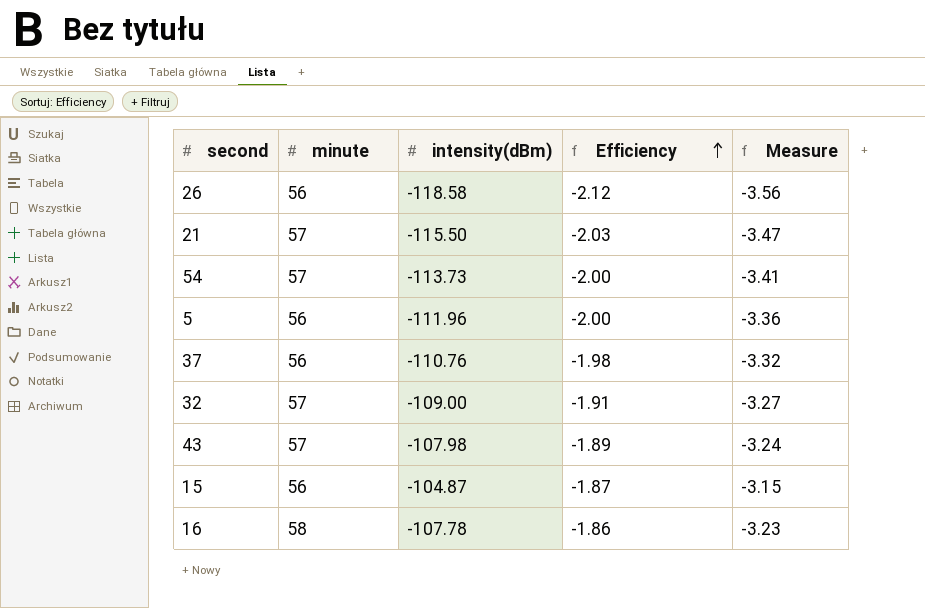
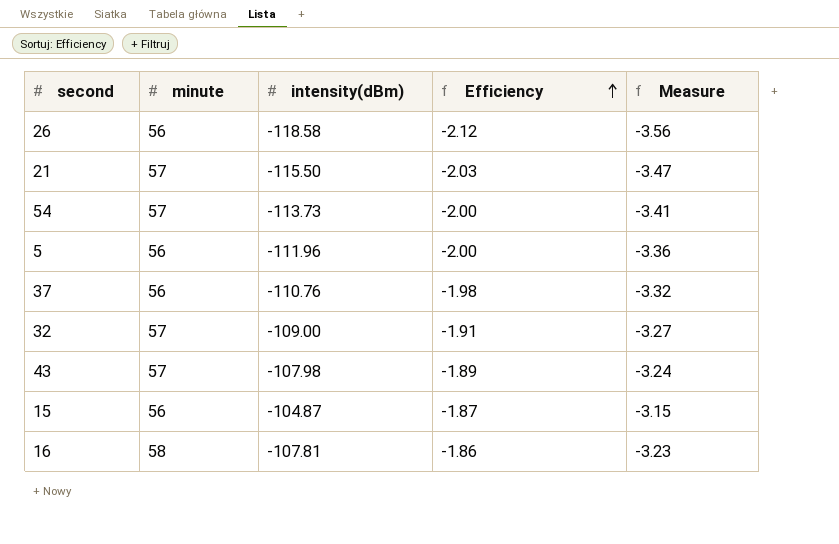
16 | intensity(dBm): -107.78 -> -107.81

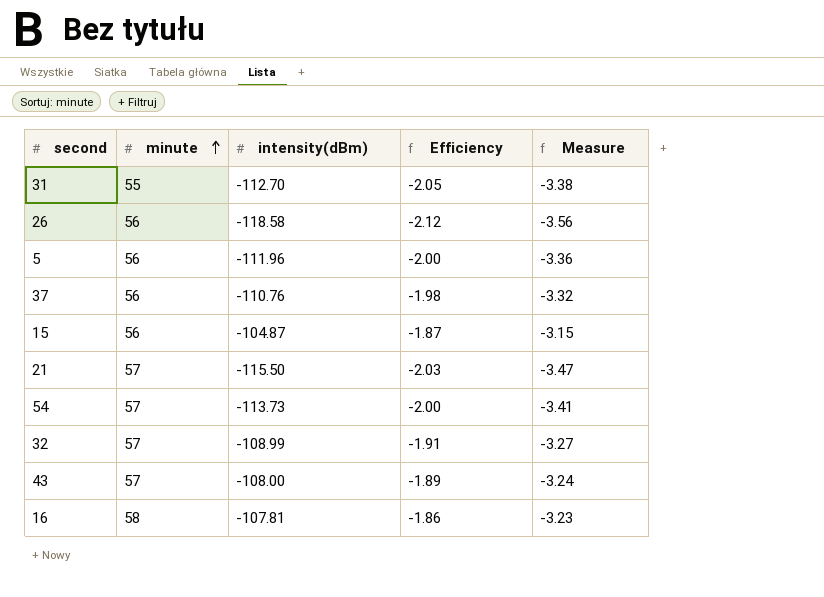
row order: Efficiency ascending -> minute ascending
row 31: none -> 55 | -112.70 | -2.05 | -3.38
32 | intensity(dBm): -109.00 -> -108.99
43 | intensity(dBm): -107.98 -> -108.00

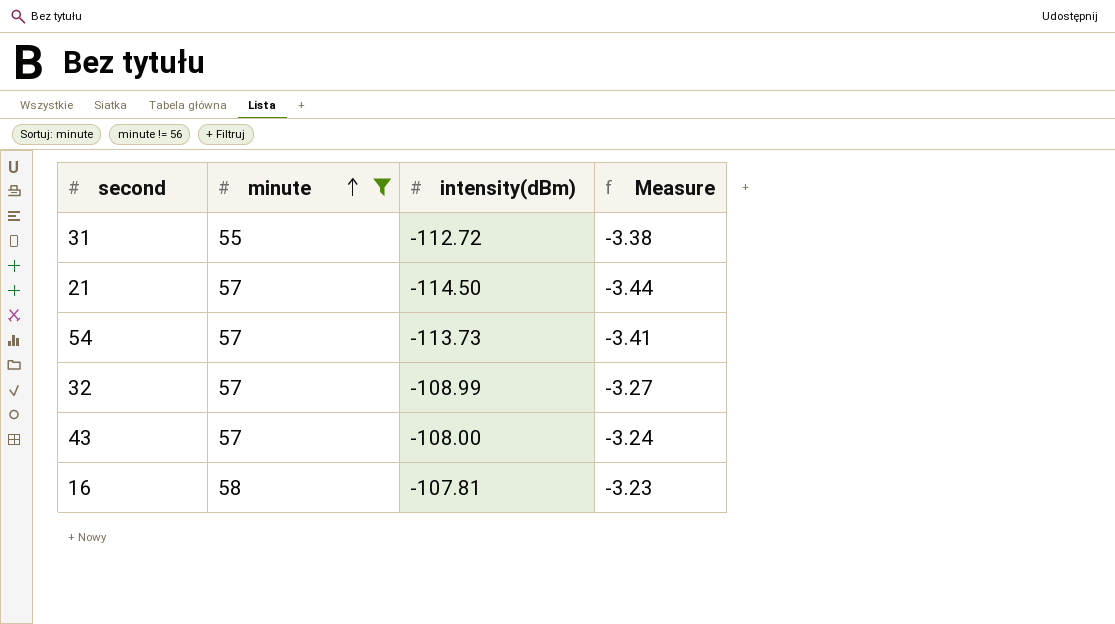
filter: none -> minute != 56
column Efficiency | formula: [intensity(dBm)] / [minute] -> none
31 | intensity(dBm): -112.70 -> -112.72
21 | intensity(dBm): -115.50 -> -114.50
21 | Measure: -3.47 -> -3.44

